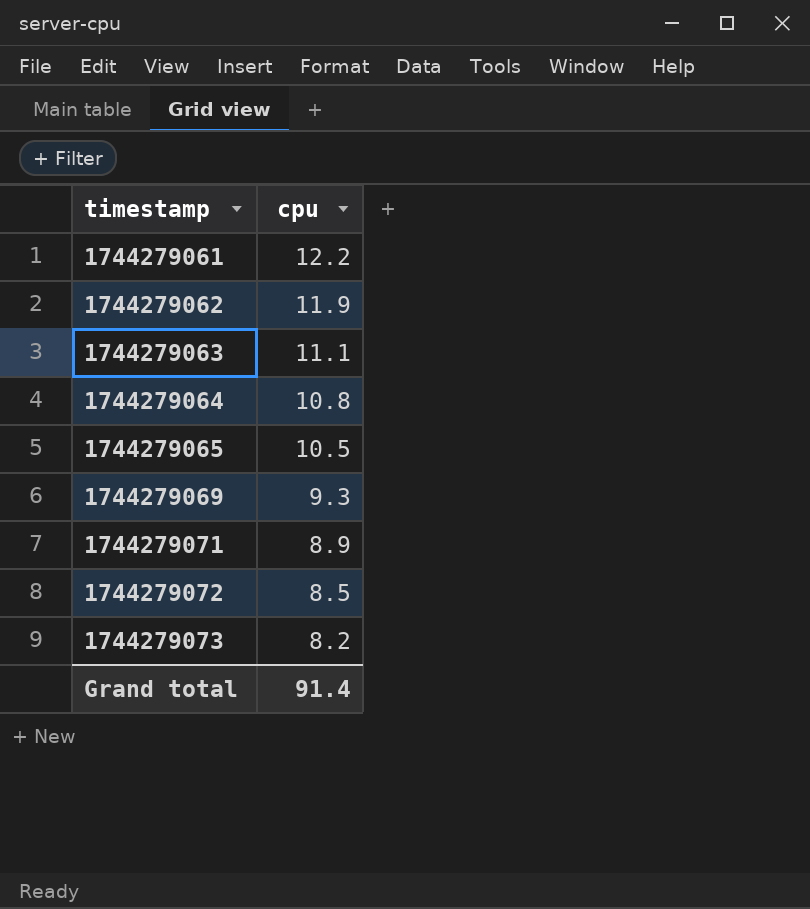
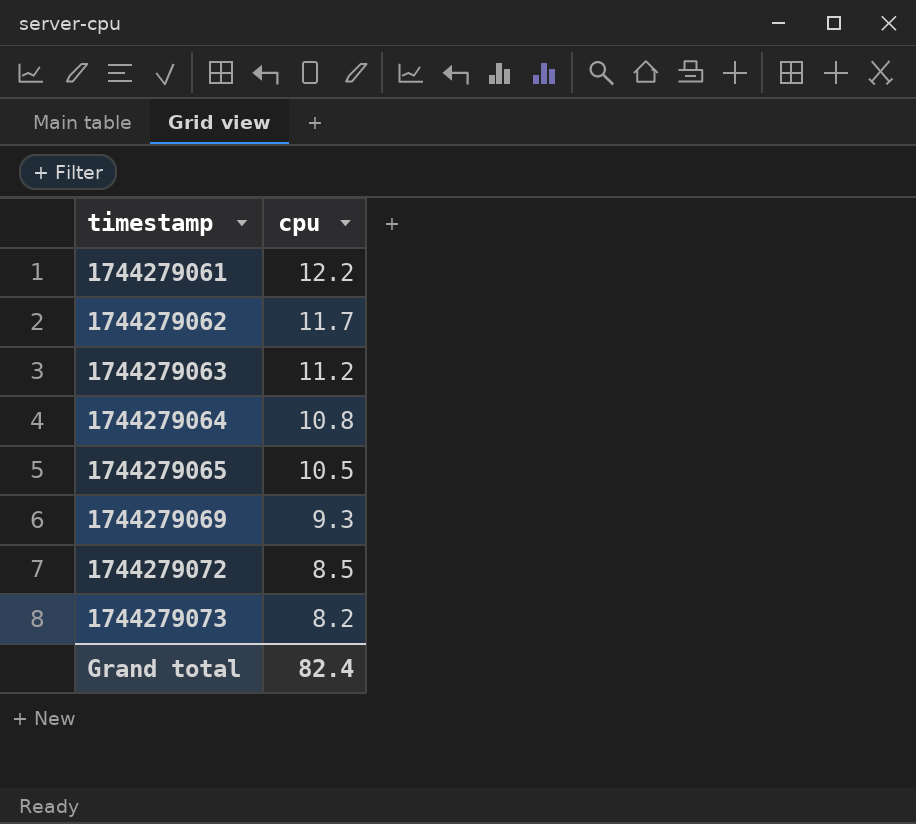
row 1744279071: 8.9 -> none
1744279062 | cpu: 11.9 -> 11.7
1744279063 | cpu: 11.1 -> 11.2
Grand total | cpu: 91.4 -> 82.4

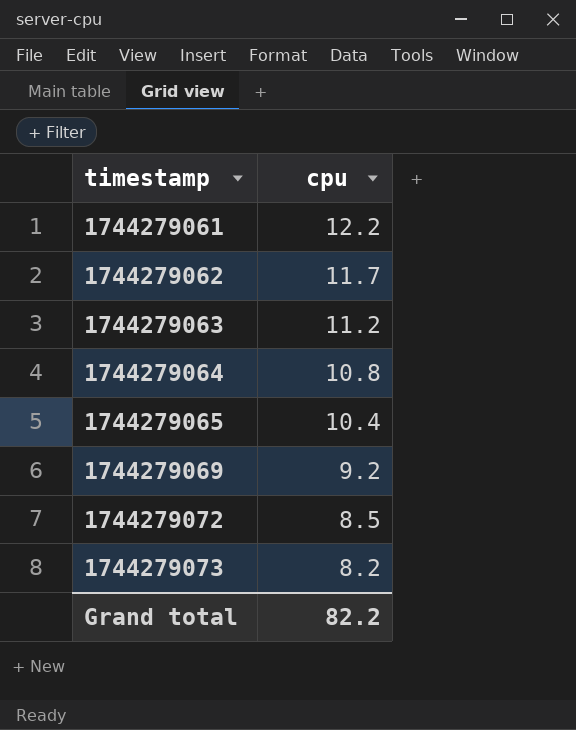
1744279065 | cpu: 10.5 -> 10.4
1744279069 | cpu: 9.3 -> 9.2
Grand total | cpu: 82.4 -> 82.2

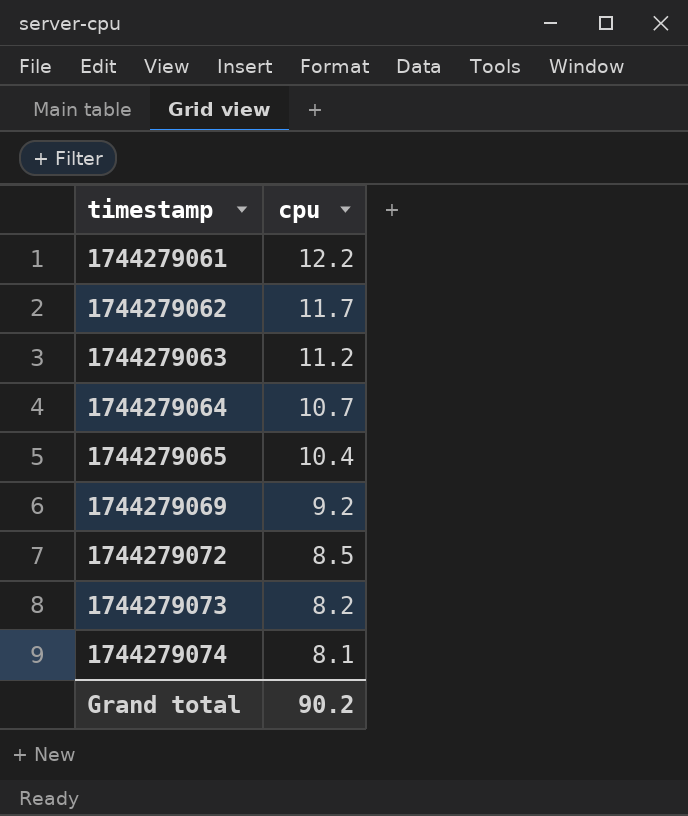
1744279064 | cpu: 10.8 -> 10.7
row 1744279074: none -> 8.1
Grand total | cpu: 82.2 -> 90.2

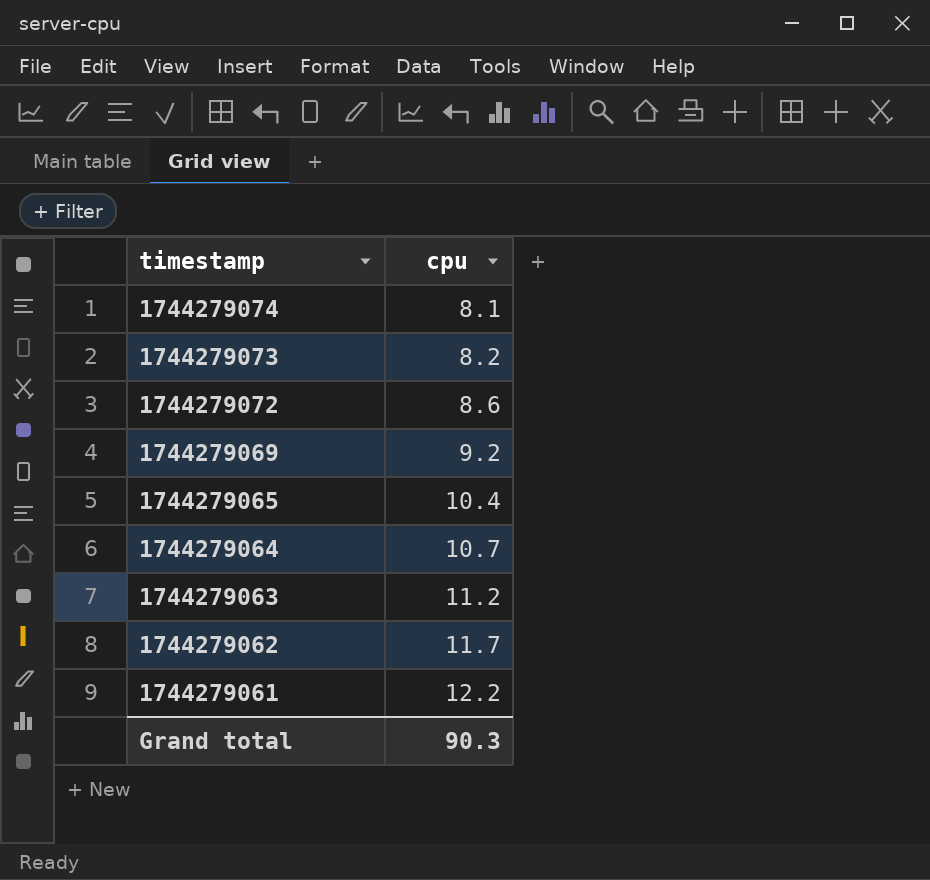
row order: timestamp ascending -> timestamp descending
1744279072 | cpu: 8.5 -> 8.6
Grand total | cpu: 90.2 -> 90.3

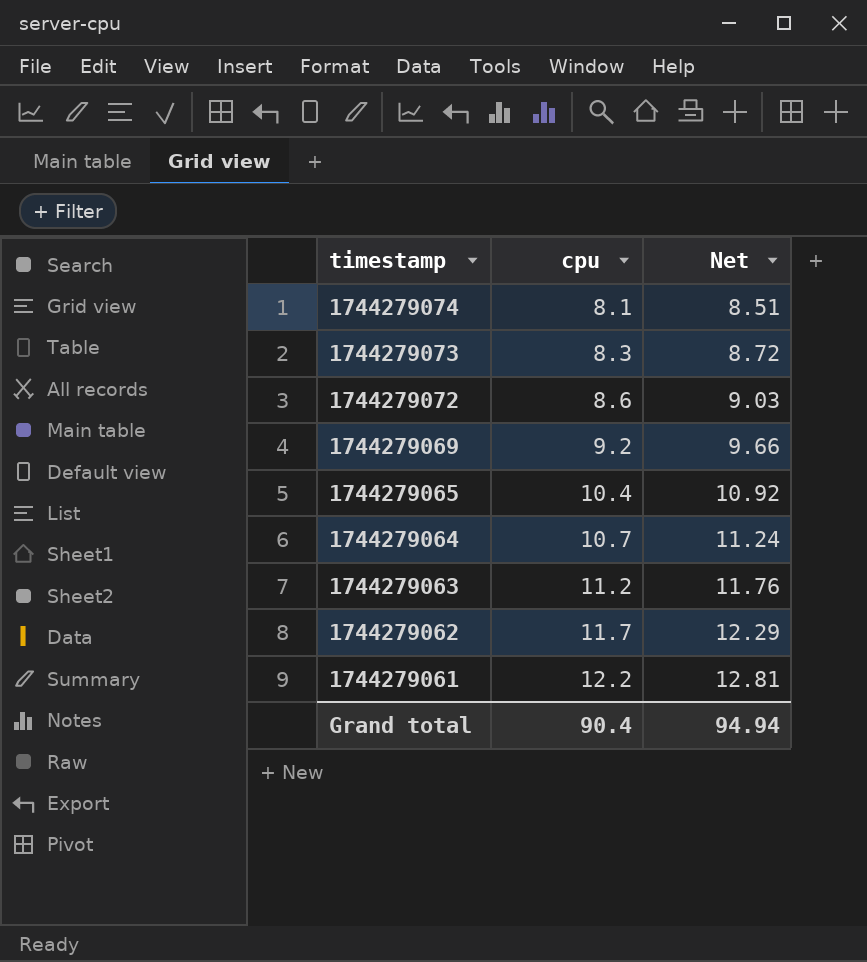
column Net | formula: none -> [cpu] * 1.05
1744279073 | cpu: 8.2 -> 8.3
Grand total | cpu: 90.3 -> 90.4

